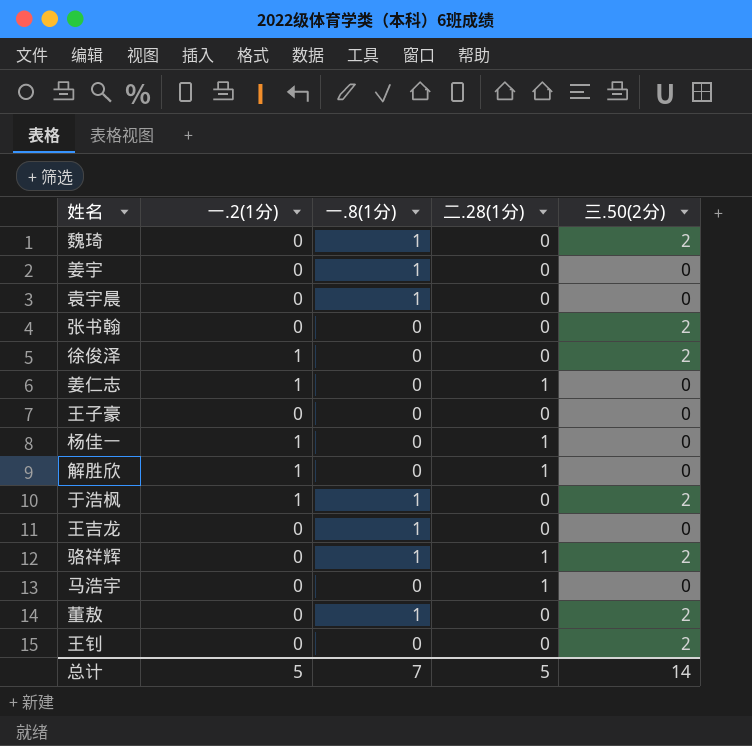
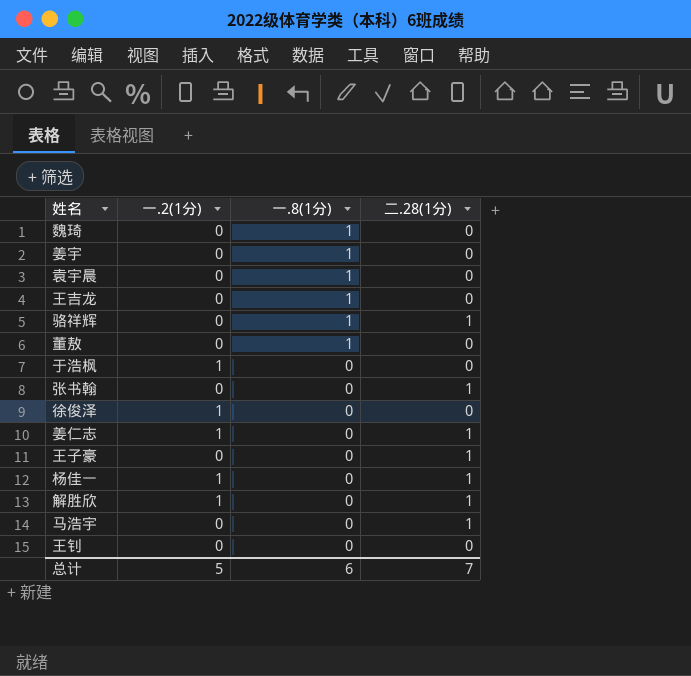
row order: none -> 一.8(1分) descending
column 三.50(2分) | position: 5 -> none
于浩枫 | 一.8(1分): 1 -> 0
张书翰 | 二.28(1分): 0 -> 1
王子豪 | 二.28(1分): 0 -> 1
总计 | 一.8(1分): 7 -> 6
总计 | 二.28(1分): 5 -> 7

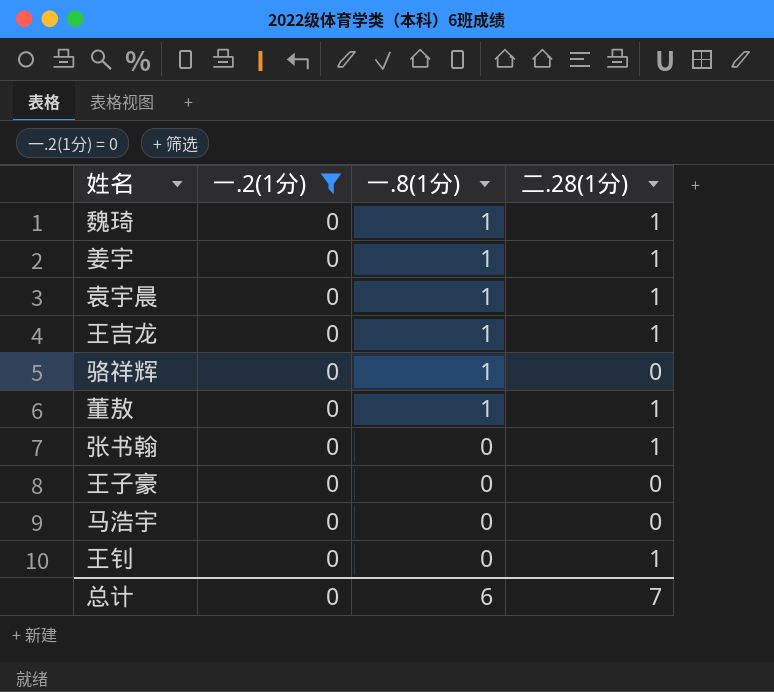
filter: none -> 一.2(1分) = 0
魏琦 | 二.28(1分): 0 -> 1
姜宇 | 二.28(1分): 0 -> 1
袁宇晨 | 二.28(1分): 0 -> 1
王吉龙 | 二.28(1分): 0 -> 1
骆祥辉 | 二.28(1分): 1 -> 0
董敖 | 二.28(1分): 0 -> 1
王子豪 | 二.28(1分): 1 -> 0
马浩宇 | 二.28(1分): 1 -> 0
王钊 | 二.28(1分): 0 -> 1
总计 | 一.2(1分): 5 -> 0

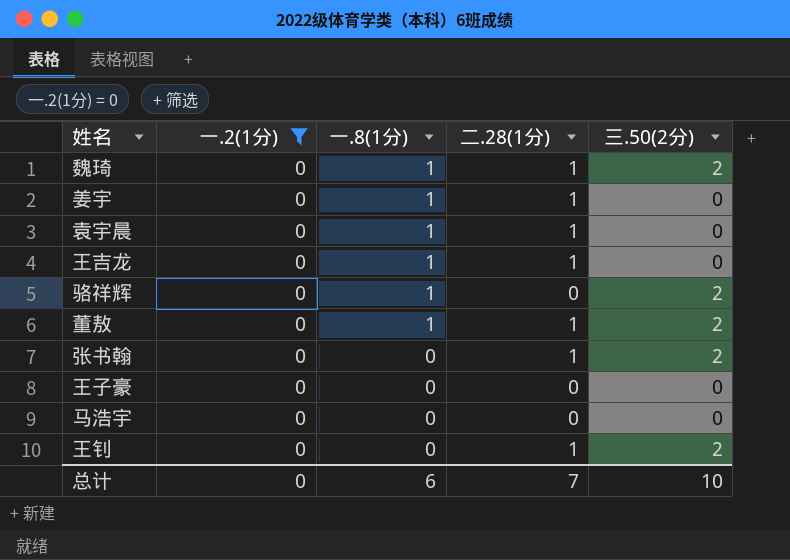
column 三.50(2分) | position: none -> 5

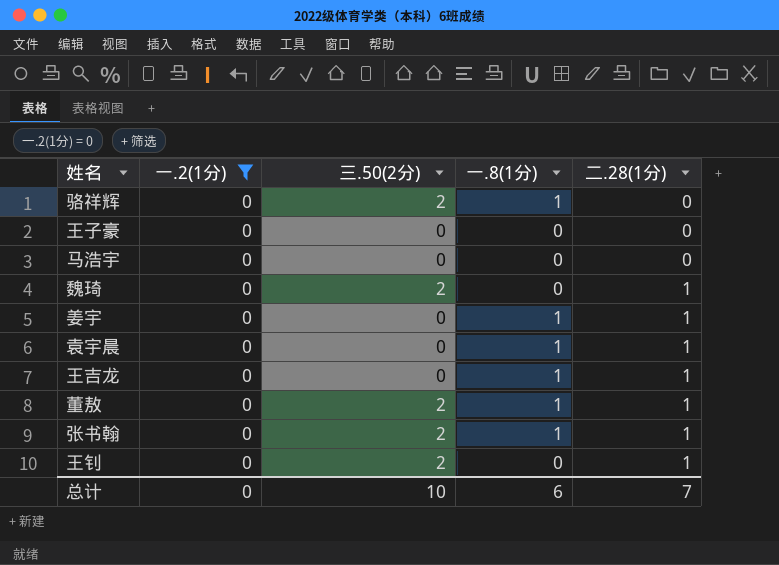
row order: 一.8(1分) descending -> 二.28(1分) ascending
column 三.50(2分) | position: 5 -> 3
魏琦 | 一.8(1分): 1 -> 0
张书翰 | 一.8(1分): 0 -> 1

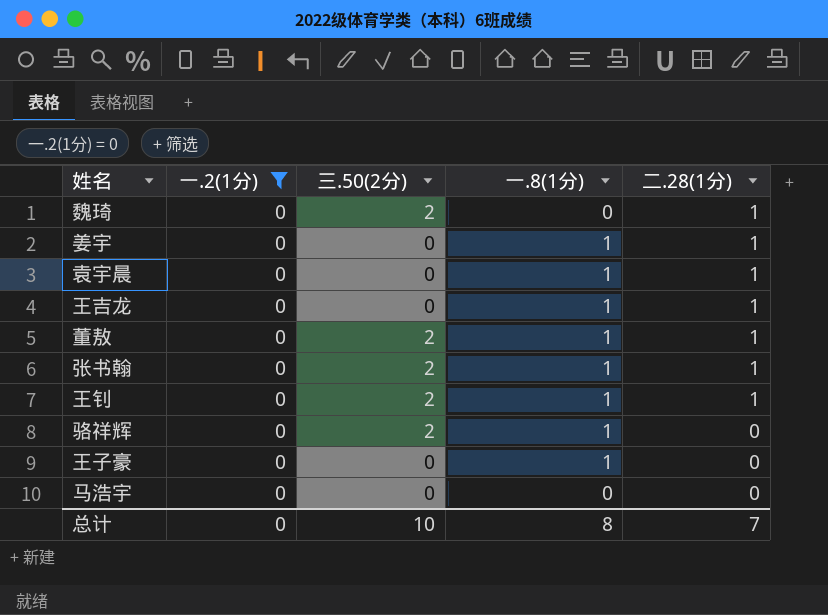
row order: 二.28(1分) ascending -> 二.28(1分) descending
王钊 | 一.8(1分): 0 -> 1
王子豪 | 一.8(1分): 0 -> 1
总计 | 一.8(1分): 6 -> 8

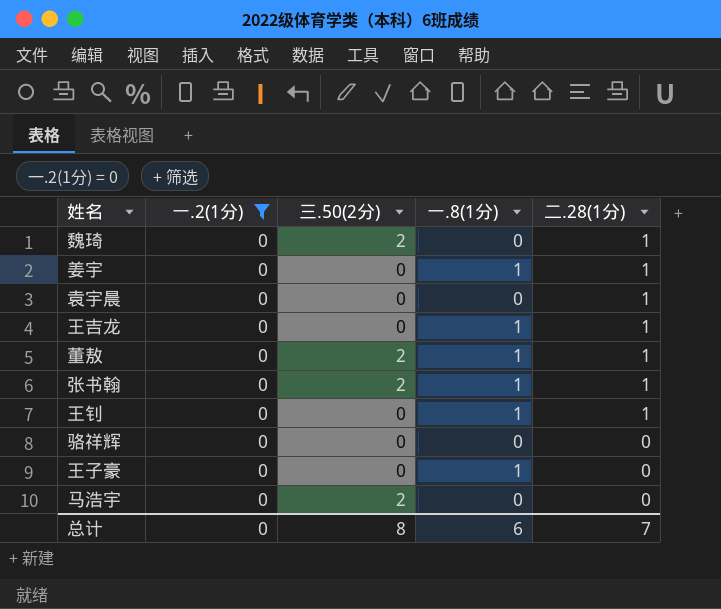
袁宇晨 | 一.8(1分): 1 -> 0
王钊 | 三.50(2分): 2 -> 0
骆祥辉 | 三.50(2分): 2 -> 0
骆祥辉 | 一.8(1分): 1 -> 0
马浩宇 | 三.50(2分): 0 -> 2
总计 | 三.50(2分): 10 -> 8
总计 | 一.8(1分): 8 -> 6

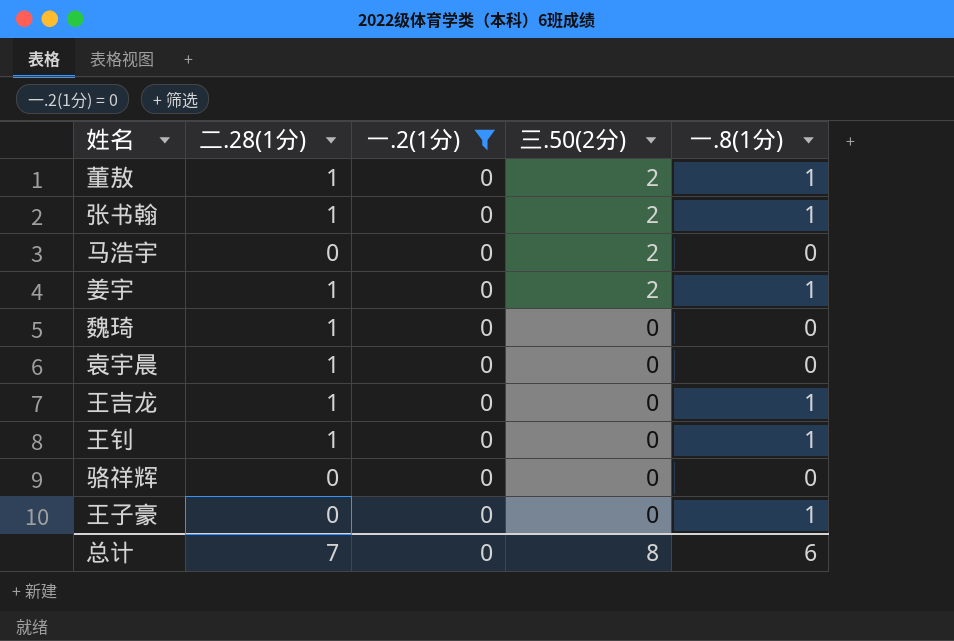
row order: 二.28(1分) descending -> 三.50(2分) descending
column 二.28(1分) | position: 5 -> 2
姜宇 | 三.50(2分): 0 -> 2
魏琦 | 三.50(2分): 2 -> 0

